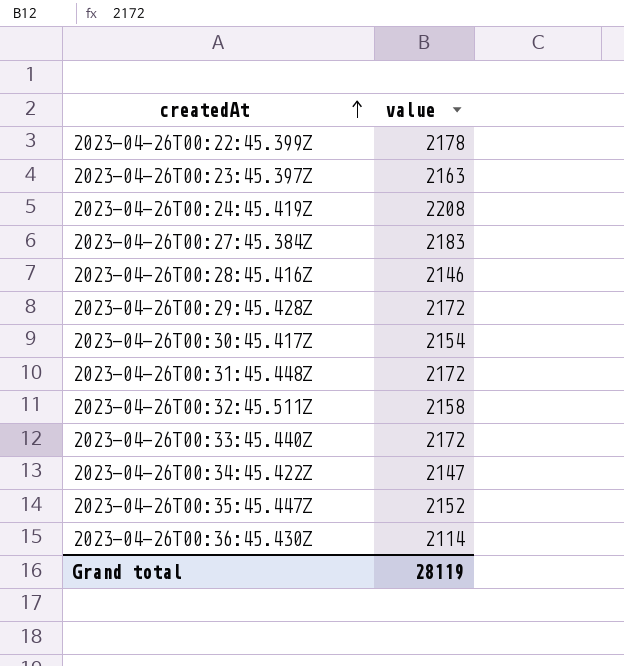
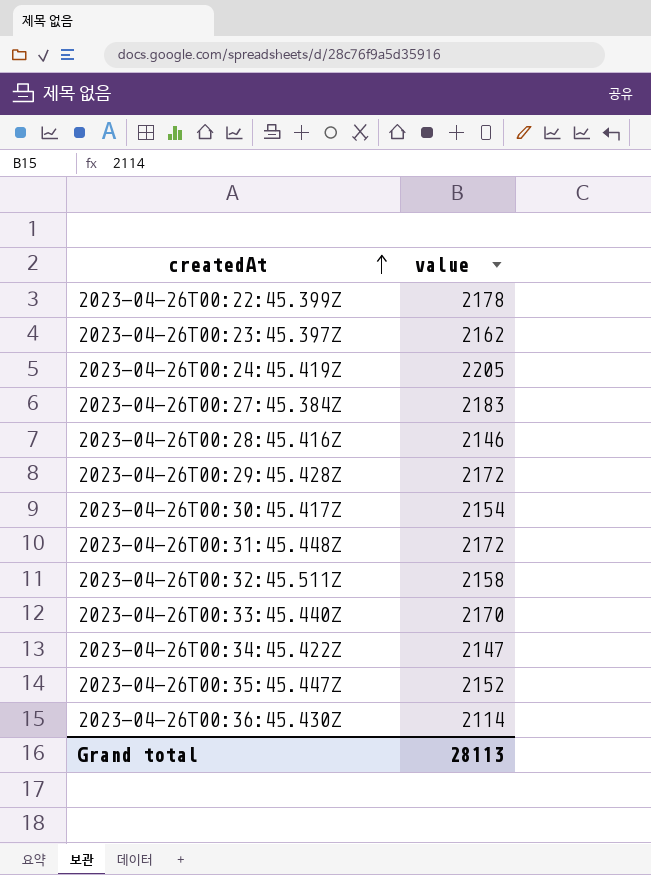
2023-04-26T00:23:45.397Z | value: 2163 -> 2162
2023-04-26T00:24:45.419Z | value: 2208 -> 2205
2023-04-26T00:33:45.440Z | value: 2172 -> 2170
Grand total | value: 28119 -> 28113

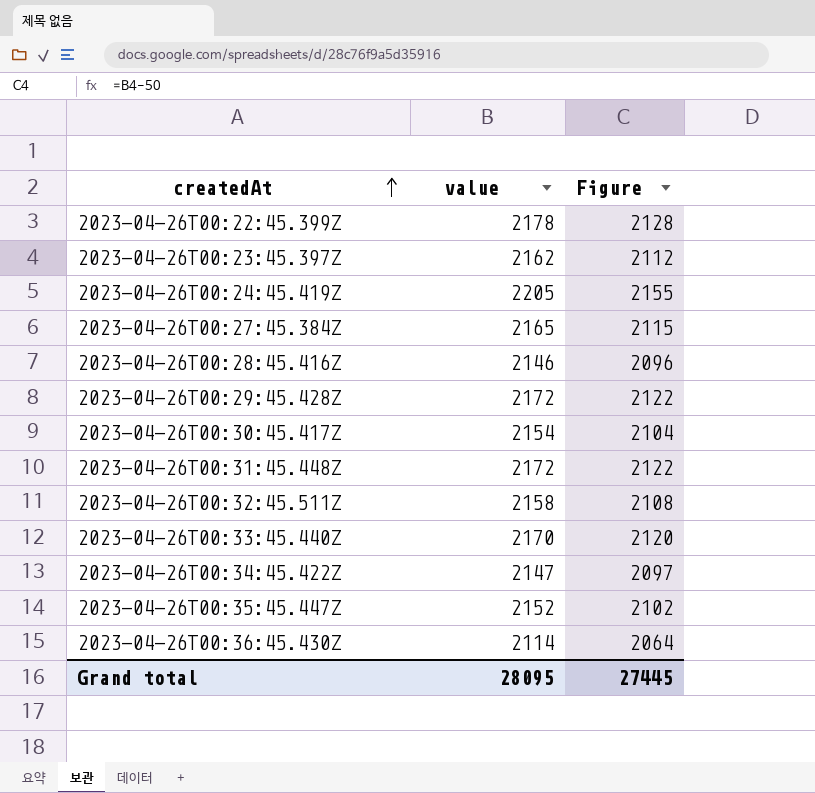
column Figure | formula: none -> [value] - 50
2023-04-26T00:27:45.384Z | value: 2183 -> 2165
Grand total | value: 28113 -> 28095

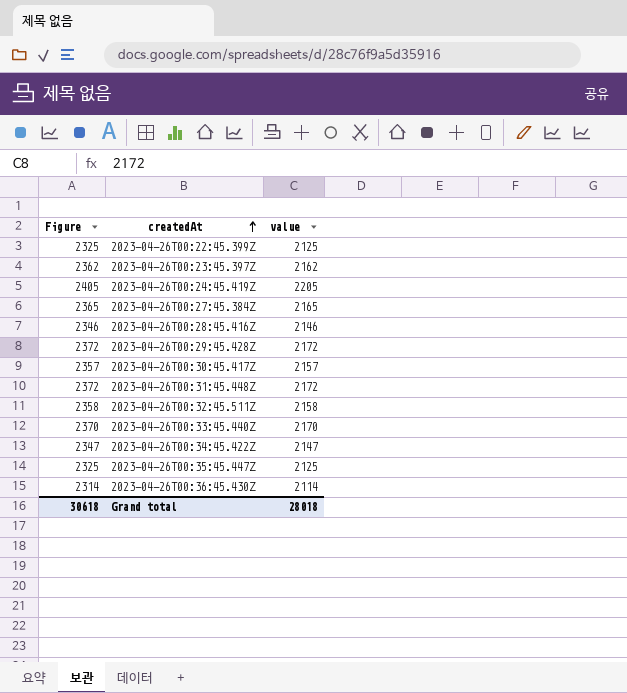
column Figure | formula: [value] - 50 -> [value] + 200
column Figure | position: 3 -> 1
2023-04-26T00:22:45.399Z | value: 2178 -> 2125
2023-04-26T00:30:45.417Z | value: 2154 -> 2157
2023-04-26T00:35:45.447Z | value: 2152 -> 2125
Grand total | Figure: 27445 -> 30618
Grand total | value: 28095 -> 28018

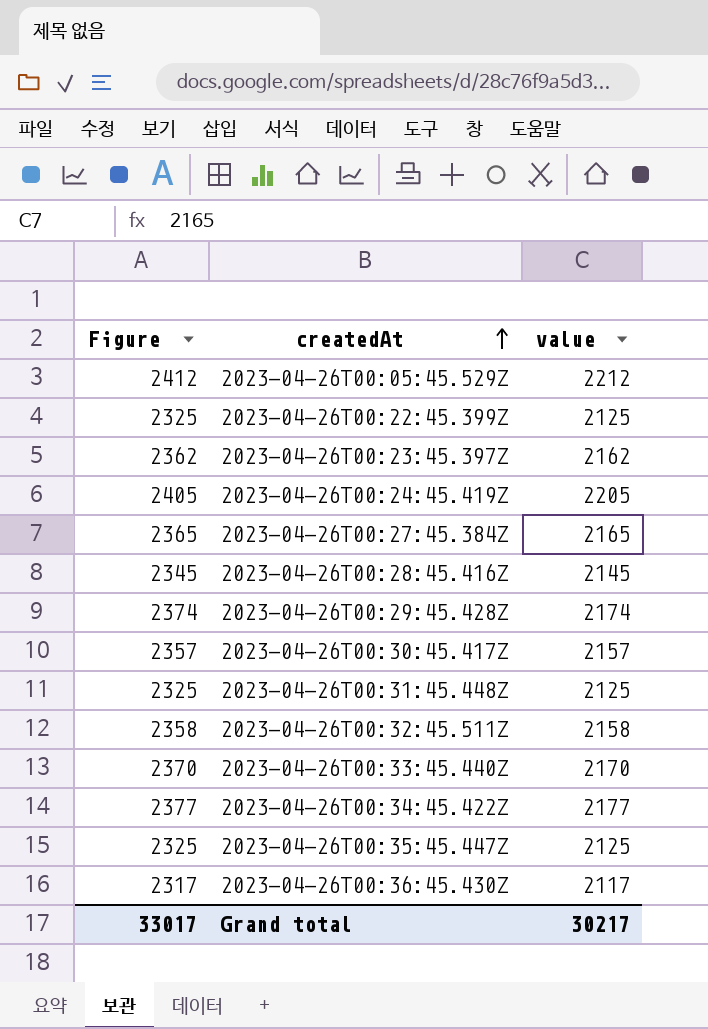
row 2023-04-26T00:05:45.529Z: none -> 2412 | 2212
2023-04-26T00:28:45.416Z | Figure: 2346 -> 2345
2023-04-26T00:28:45.416Z | value: 2146 -> 2145
2023-04-26T00:29:45.428Z | Figure: 2372 -> 2374
2023-04-26T00:29:45.428Z | value: 2172 -> 2174
2023-04-26T00:31:45.448Z | Figure: 2372 -> 2325
2023-04-26T00:31:45.448Z | value: 2172 -> 2125
2023-04-26T00:34:45.422Z | Figure: 2347 -> 2377
2023-04-26T00:34:45.422Z | value: 2147 -> 2177
2023-04-26T00:36:45.430Z | Figure: 2314 -> 2317
2023-04-26T00:36:45.430Z | value: 2114 -> 2117
Grand total | Figure: 30618 -> 33017
Grand total | value: 28018 -> 30217

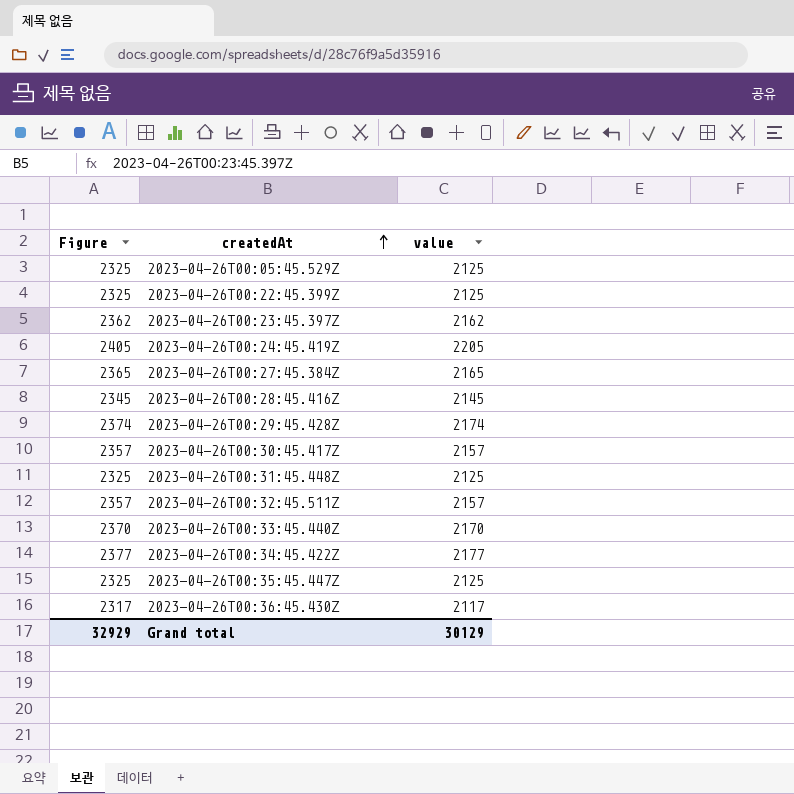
2023-04-26T00:05:45.529Z | Figure: 2412 -> 2325
2023-04-26T00:05:45.529Z | value: 2212 -> 2125
2023-04-26T00:32:45.511Z | Figure: 2358 -> 2357
2023-04-26T00:32:45.511Z | value: 2158 -> 2157
Grand total | Figure: 33017 -> 32929
Grand total | value: 30217 -> 30129

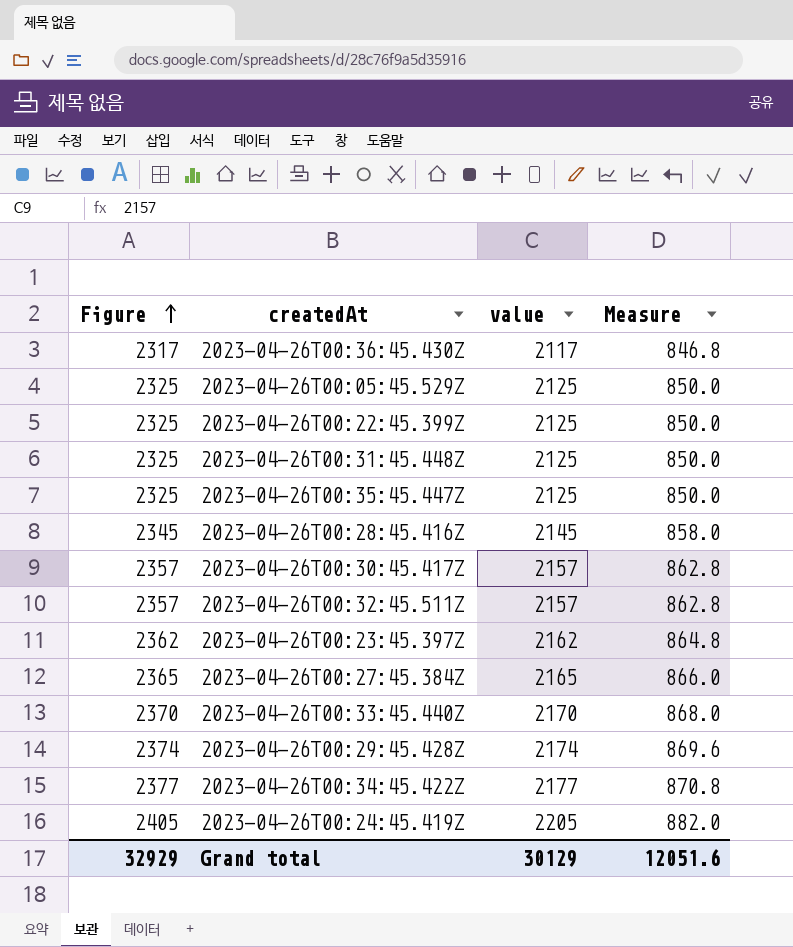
row order: createdAt ascending -> Figure ascending
column Measure | formula: none -> [value] * 0.4

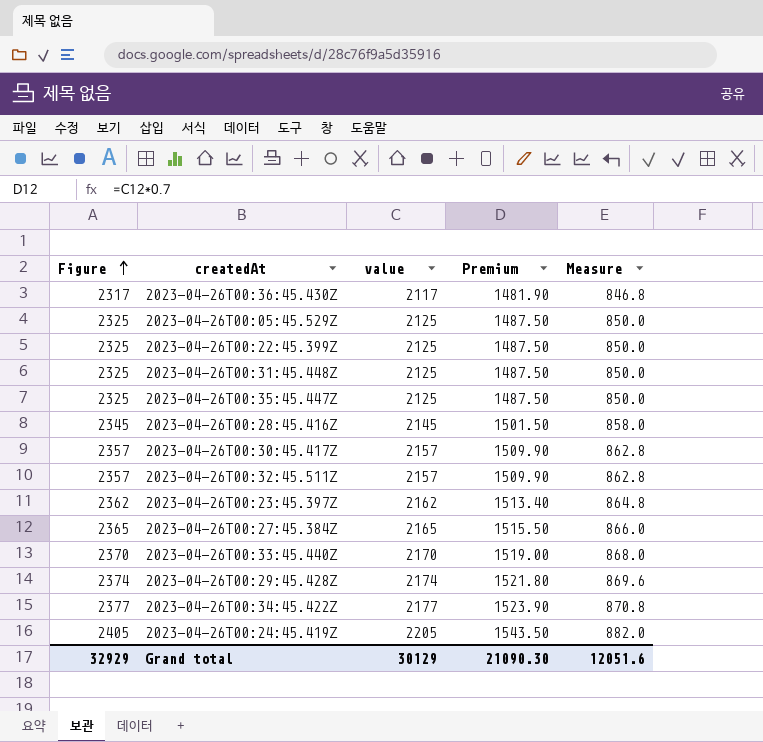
column Premium | formula: none -> [value] * 0.7

